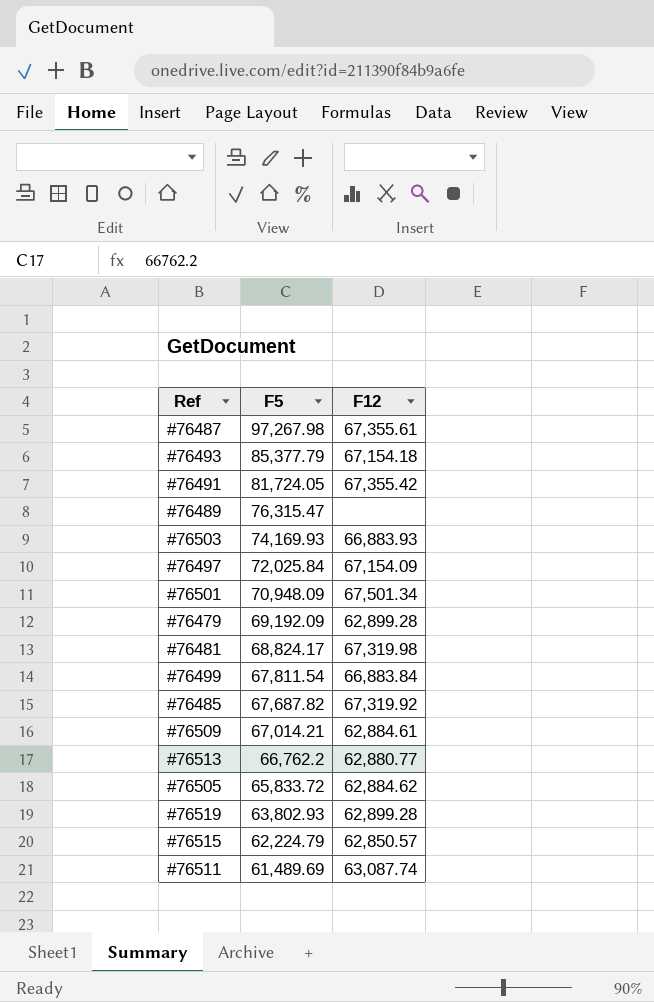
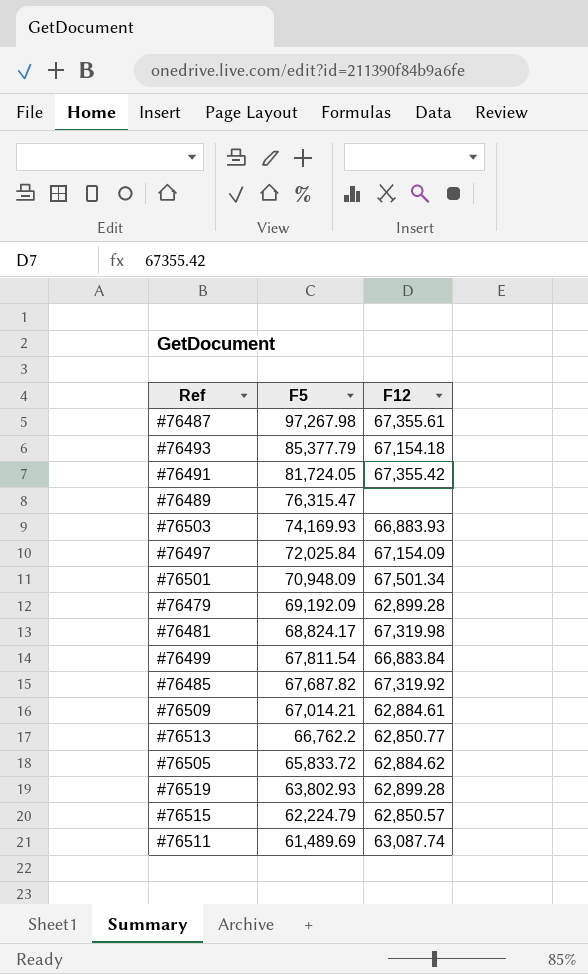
#76513 | F12: 62,880.77 -> 62,850.77

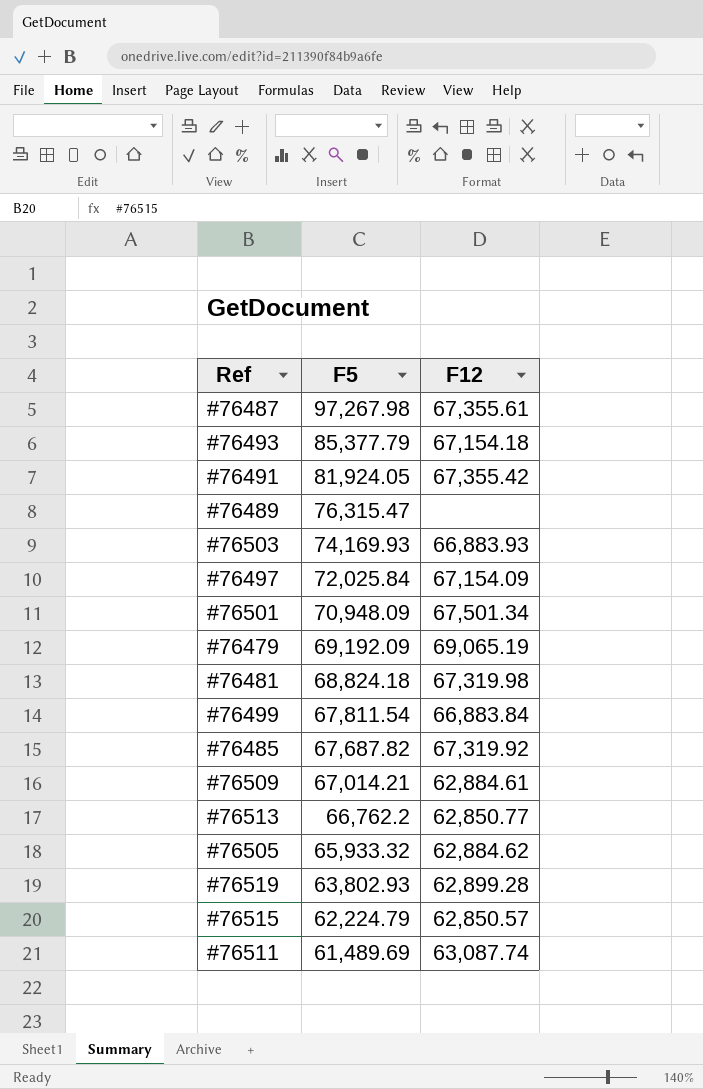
#76491 | F5: 81,724.05 -> 81,924.05
#76479 | F12: 62,899.28 -> 69,065.19
#76481 | F5: 68,824.17 -> 68,824.18
#76505 | F5: 65,833.72 -> 65,933.32

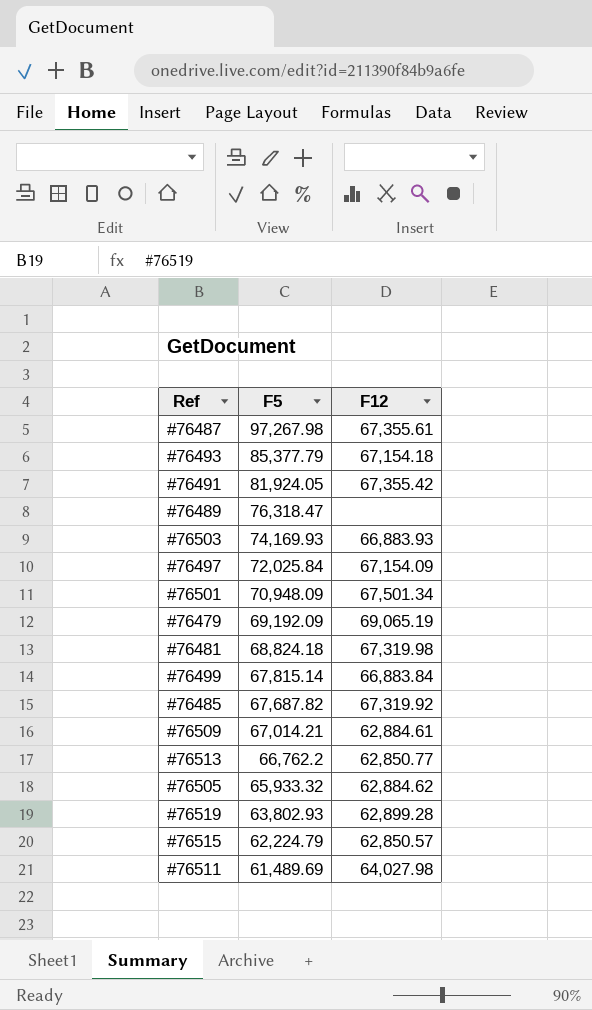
#76489 | F5: 76,315.47 -> 76,318.47
#76499 | F5: 67,811.54 -> 67,815.14
#76511 | F12: 63,087.74 -> 64,027.98

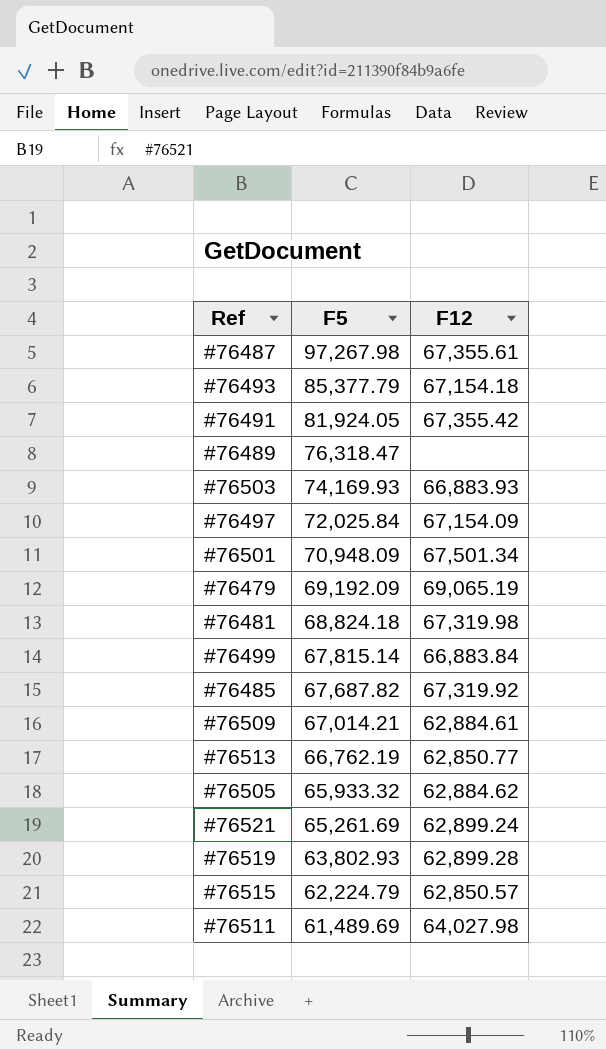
#76513 | F5: 66,762.2 -> 66,762.19
row #76521: none -> 65,261.69 | 62,899.24

